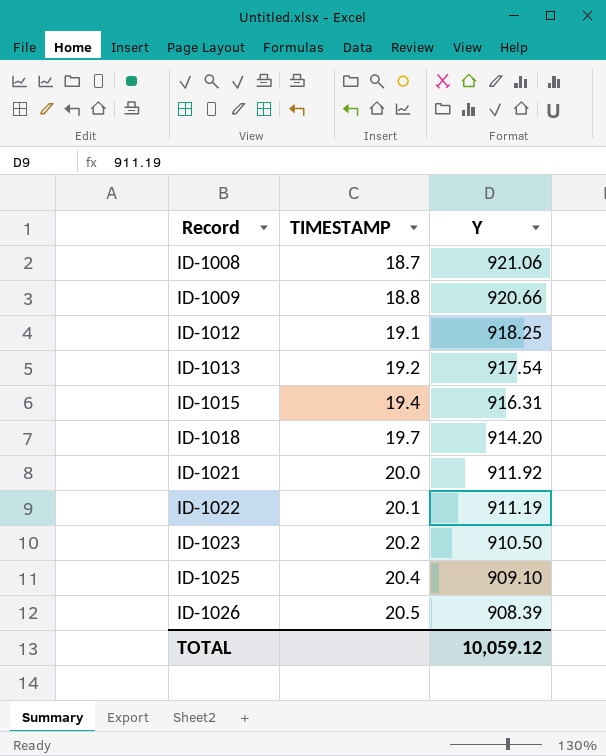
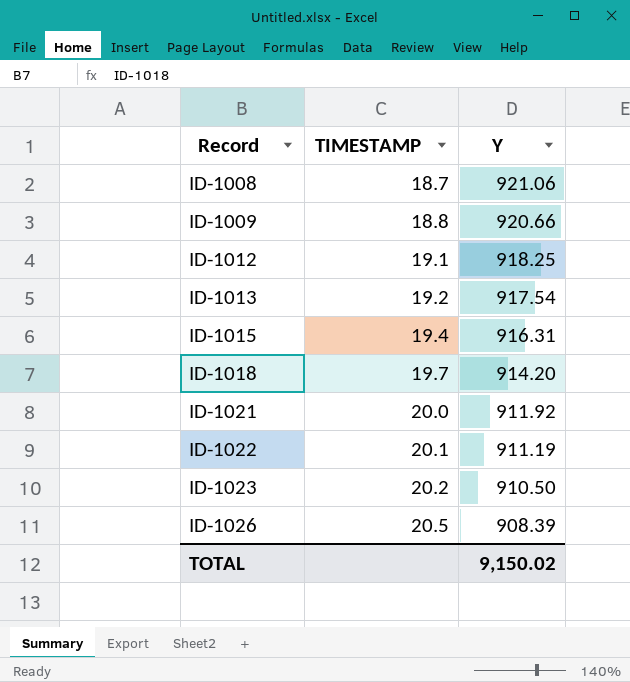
row ID-1025: 20.4 | 909.10 -> none
TOTAL | Y: 10,059.12 -> 9,150.02

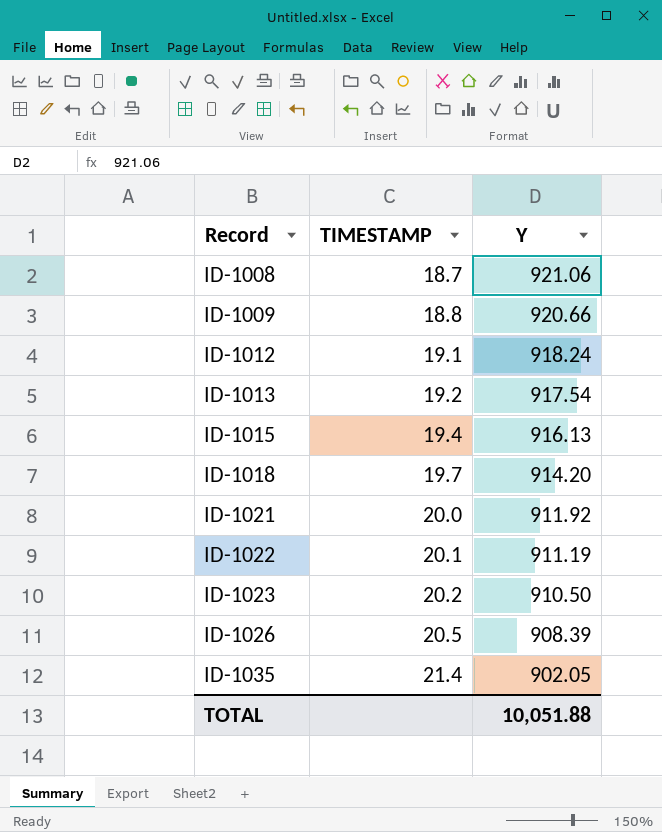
ID-1012 | Y: 918.25 -> 918.24
ID-1015 | Y: 916.31 -> 916.13
row ID-1035: none -> 21.4 | 902.05
TOTAL | Y: 9,150.02 -> 10,051.88

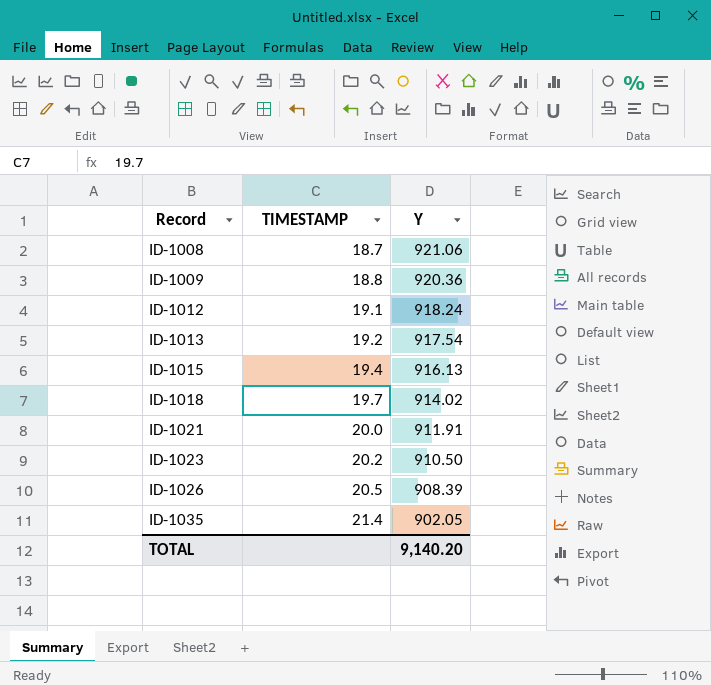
row ID-1022: 20.1 | 911.19 -> none
ID-1009 | Y: 920.66 -> 920.36
ID-1018 | Y: 914.20 -> 914.02
ID-1021 | Y: 911.92 -> 911.91
TOTAL | Y: 10,051.88 -> 9,140.20

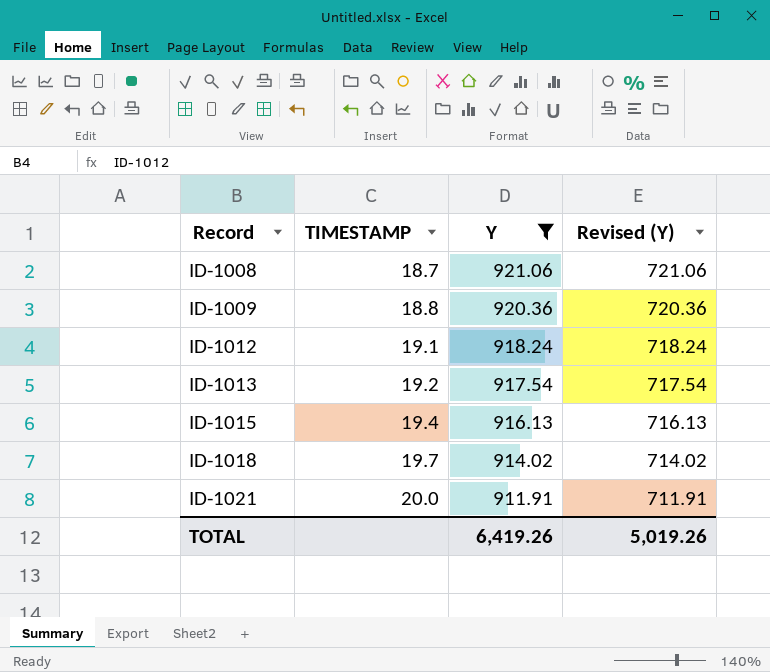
filter: none -> Y >= 911.91
column Revised (Y) | formula: none -> [Y] - 200
TOTAL | Y: 9,140.20 -> 6,419.26

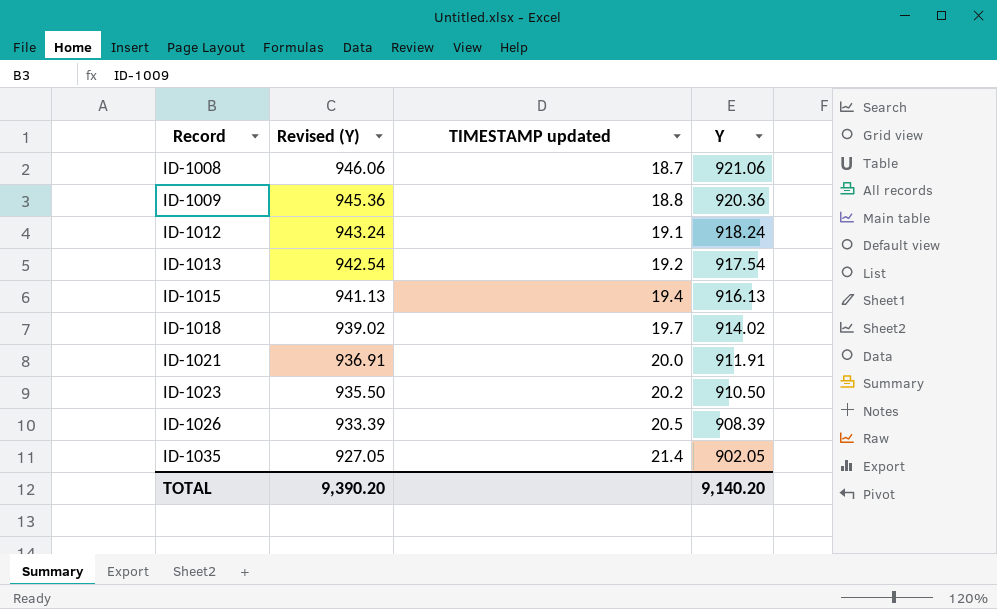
filter: Y >= 911.91 -> none
column Revised (Y) | formula: [Y] - 200 -> [Y] + 25
column Revised (Y) | position: 4 -> 2
column name: TIMESTAMP -> TIMESTAMP updated
TOTAL | Revised (Y): 5,019.26 -> 9,390.20
TOTAL | Y: 6,419.26 -> 9,140.20

